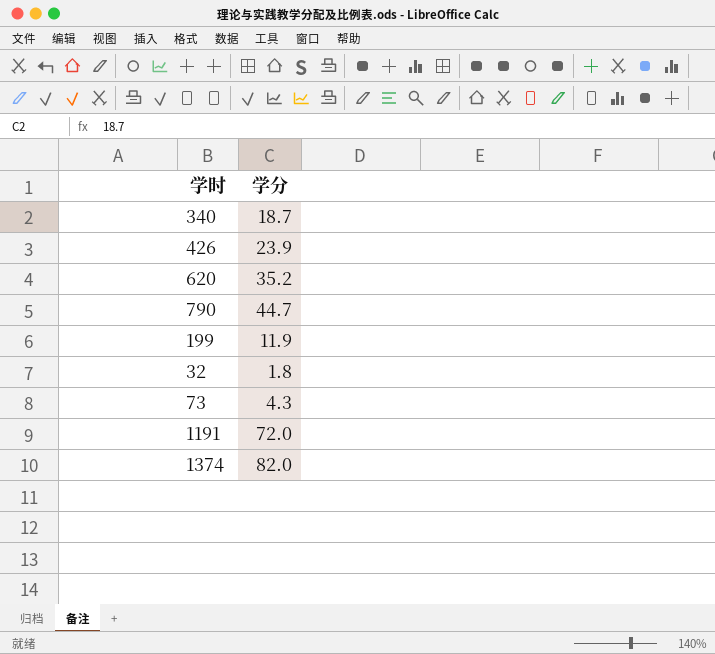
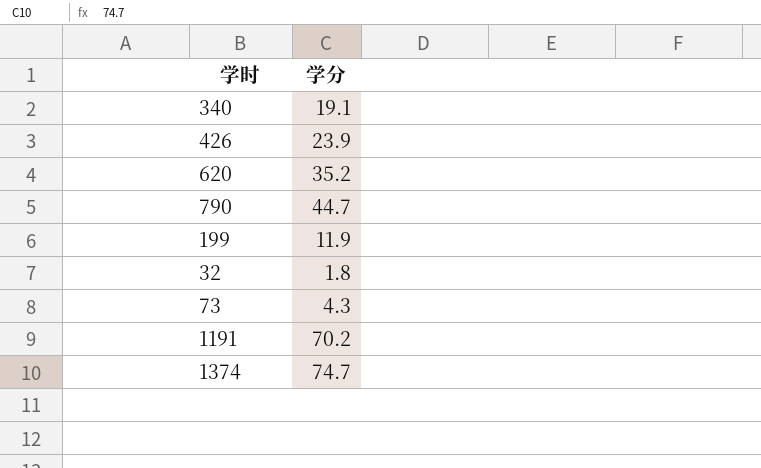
340 | 学分: 18.7 -> 19.1
1191 | 学分: 72.0 -> 70.2
1374 | 学分: 82.0 -> 74.7

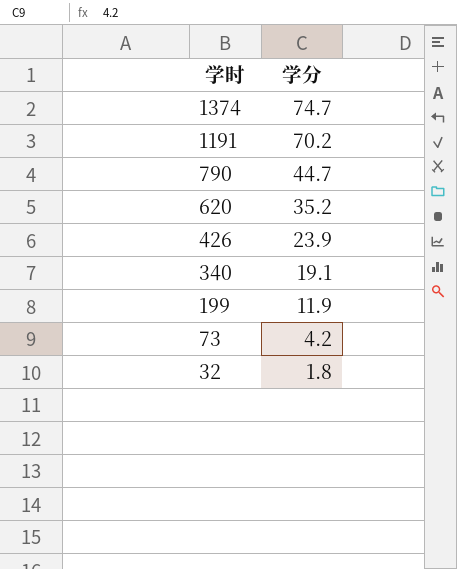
row order: none -> 学时 descending
73 | 学分: 4.3 -> 4.2

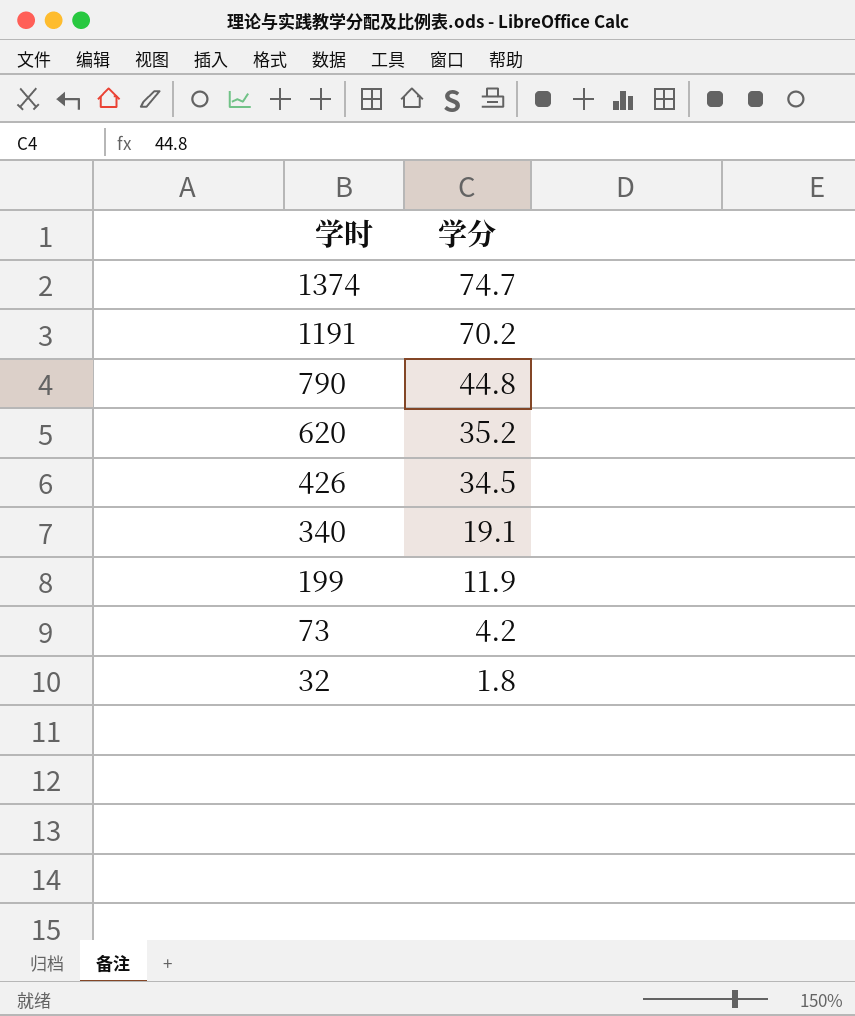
790 | 学分: 44.7 -> 44.8
426 | 学分: 23.9 -> 34.5

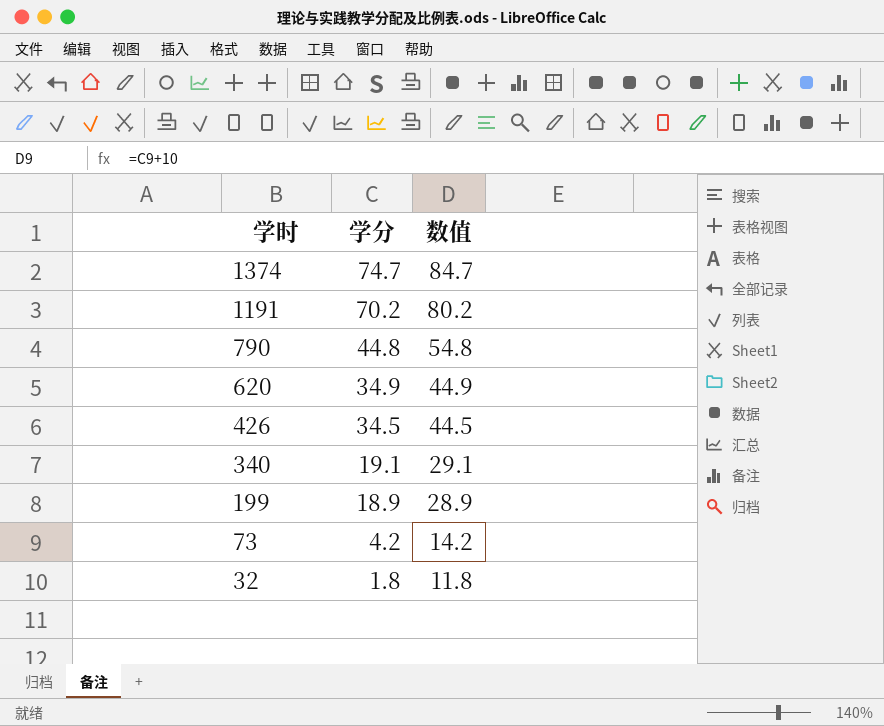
column 数值 | formula: none -> [学分] + 10
620 | 学分: 35.2 -> 34.9
199 | 学分: 11.9 -> 18.9

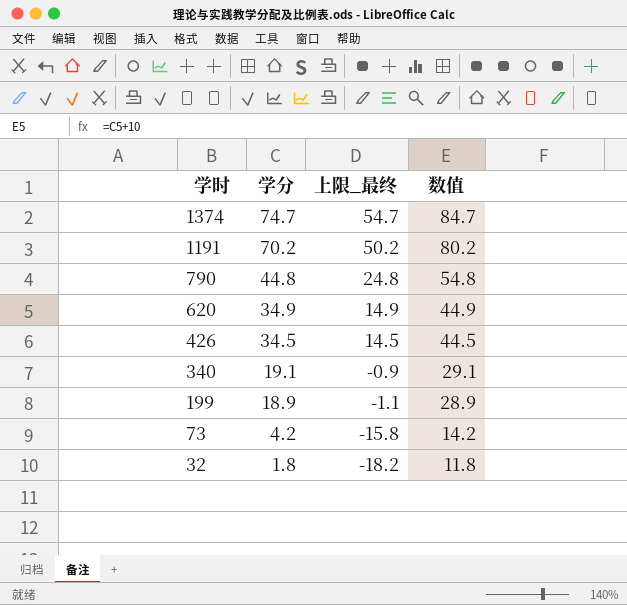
column 上限_最终 | formula: none -> [学分] - 20

